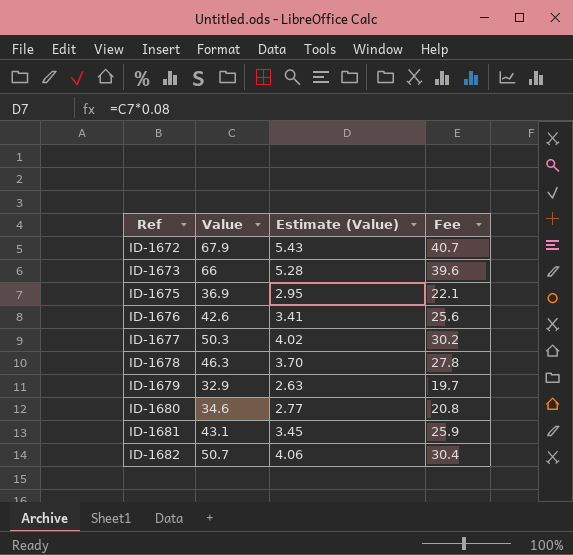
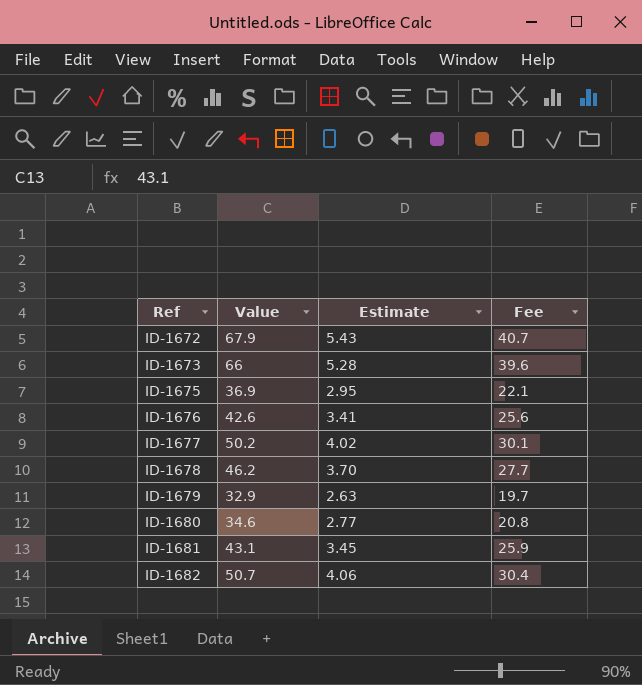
column name: Estimate (Value) -> Estimate
ID-1677 | Value: 50.3 -> 50.2
ID-1677 | Fee: 30.2 -> 30.1
ID-1678 | Value: 46.3 -> 46.2
ID-1678 | Fee: 27.8 -> 27.7

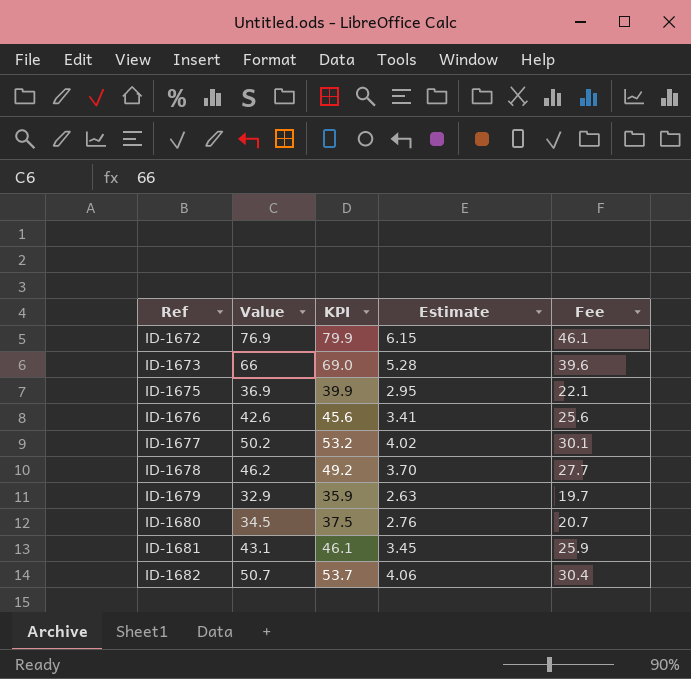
column KPI | formula: none -> [Value] + 3
ID-1672 | Value: 67.9 -> 76.9
ID-1672 | Estimate: 5.43 -> 6.15
ID-1672 | Fee: 40.7 -> 46.1
ID-1680 | Value: 34.6 -> 34.5
ID-1680 | Estimate: 2.77 -> 2.76
ID-1680 | Fee: 20.8 -> 20.7

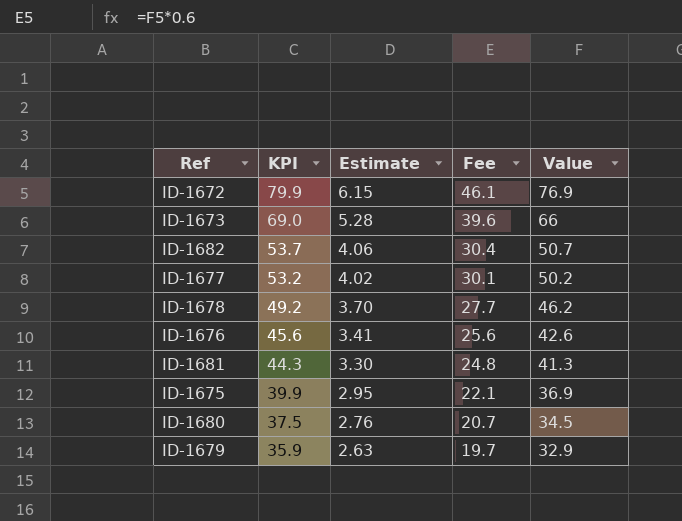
row order: Ref ascending -> KPI descending
column Value | position: 2 -> 5
ID-1681 | KPI: 46.1 -> 44.3
ID-1681 | Estimate: 3.45 -> 3.30
ID-1681 | Fee: 25.9 -> 24.8
ID-1681 | Value: 43.1 -> 41.3

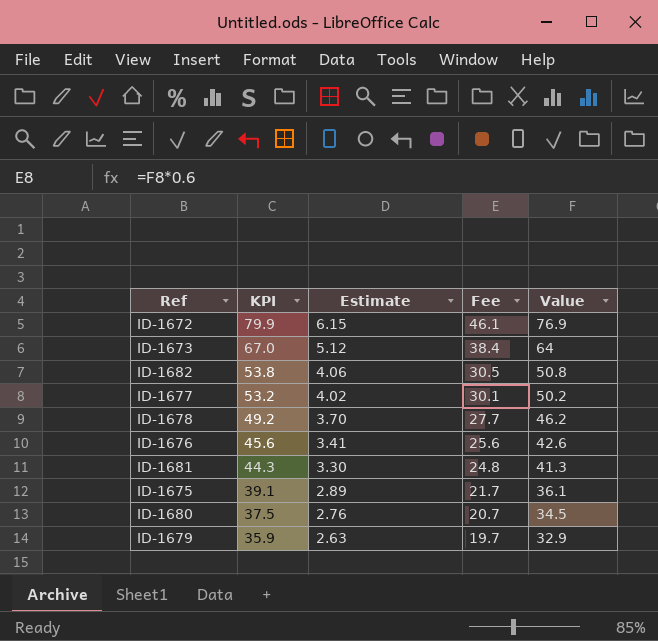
ID-1673 | KPI: 69.0 -> 67.0
ID-1673 | Estimate: 5.28 -> 5.12
ID-1673 | Fee: 39.6 -> 38.4
ID-1673 | Value: 66 -> 64
ID-1682 | KPI: 53.7 -> 53.8
ID-1682 | Fee: 30.4 -> 30.5
ID-1682 | Value: 50.7 -> 50.8
ID-1675 | KPI: 39.9 -> 39.1
ID-1675 | Estimate: 2.95 -> 2.89
ID-1675 | Fee: 22.1 -> 21.7
ID-1675 | Value: 36.9 -> 36.1

